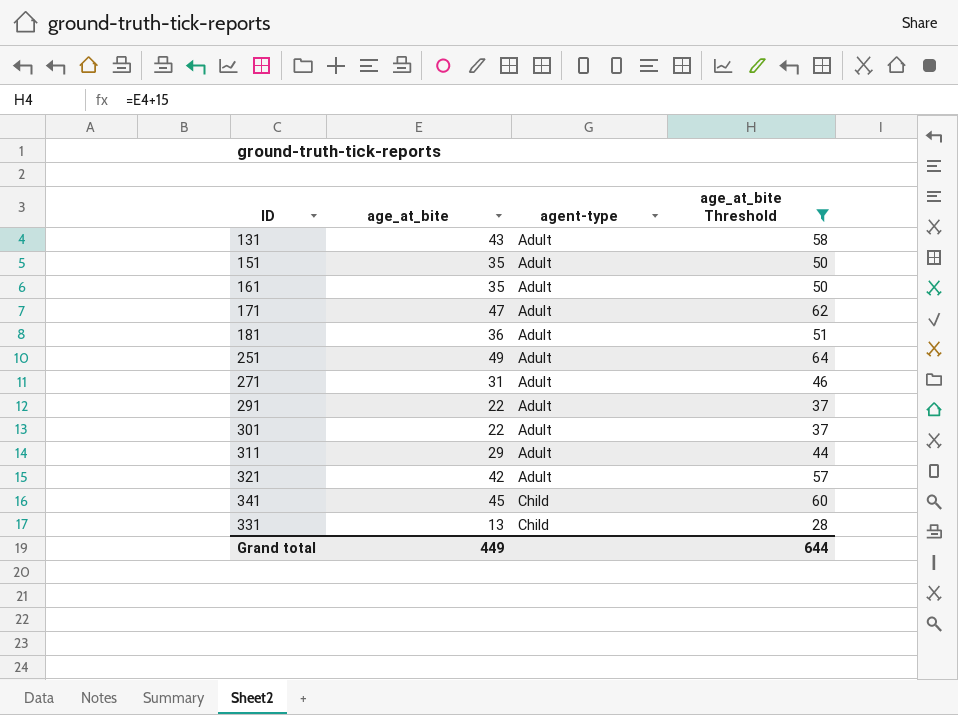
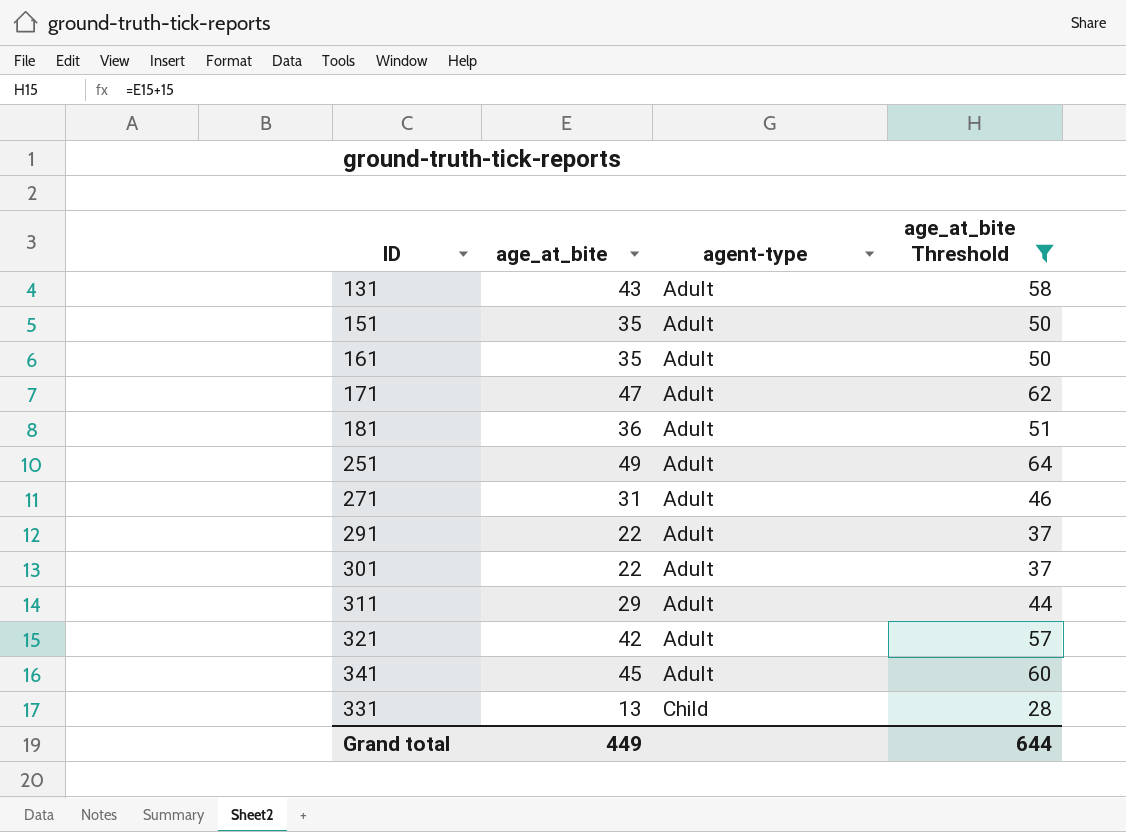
341 | agent-type: Child -> Adult

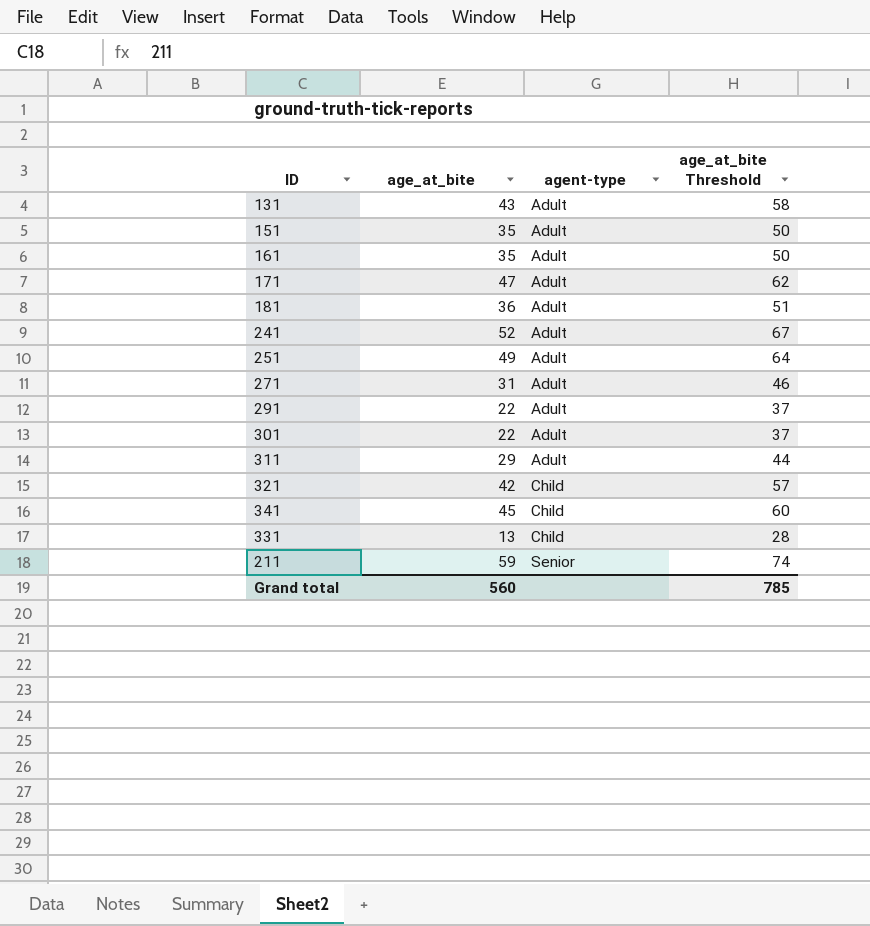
filter: age_at_bite Threshold <= 64 -> none
321 | agent-type: Adult -> Child
341 | agent-type: Adult -> Child
Grand total | age_at_bite: 449 -> 560
Grand total | age_at_bite Threshold: 644 -> 785

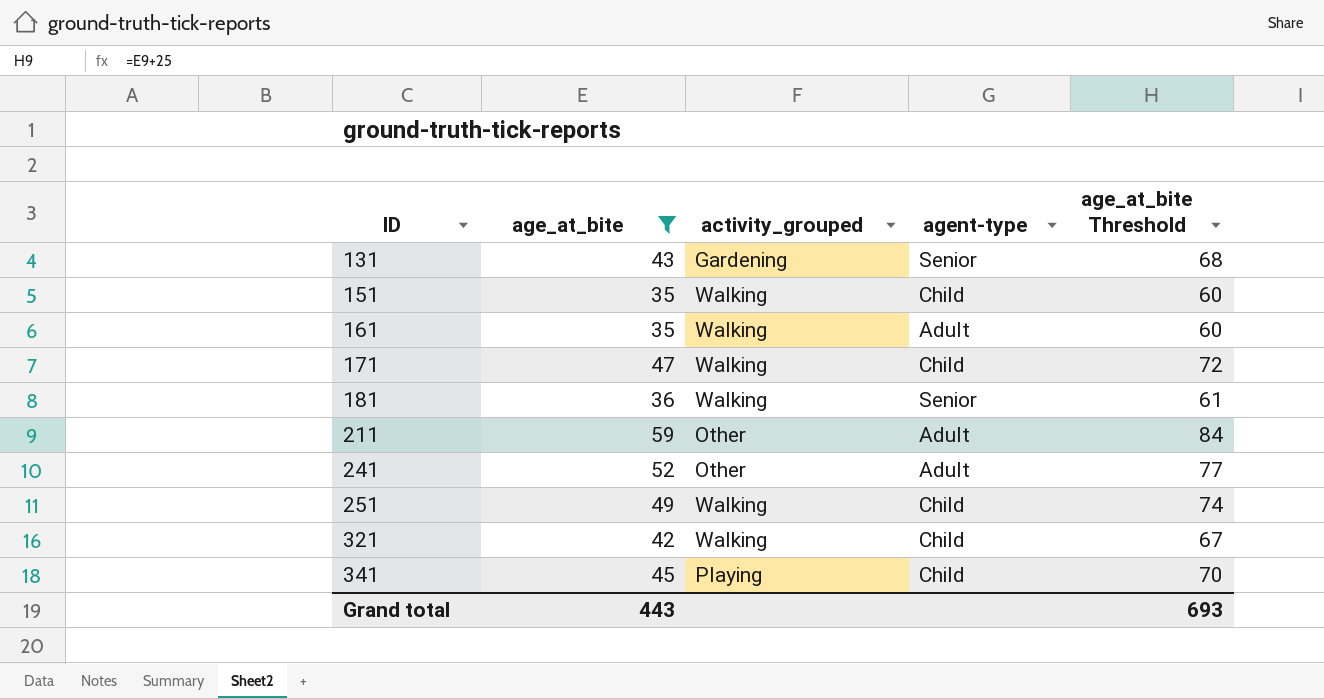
filter: none -> age_at_bite >= 35
row order: agent-type ascending -> ID ascending
column activity_grouped | position: none -> 3
column age_at_bite Threshold | formula: [age_at_bite] + 15 -> [age_at_bite] + 25
131 | agent-type: Adult -> Senior
151 | agent-type: Adult -> Child
171 | agent-type: Adult -> Child
181 | agent-type: Adult -> Senior
211 | agent-type: Senior -> Adult
251 | agent-type: Adult -> Child
Grand total | age_at_bite: 560 -> 443
Grand total | age_at_bite Threshold: 785 -> 693

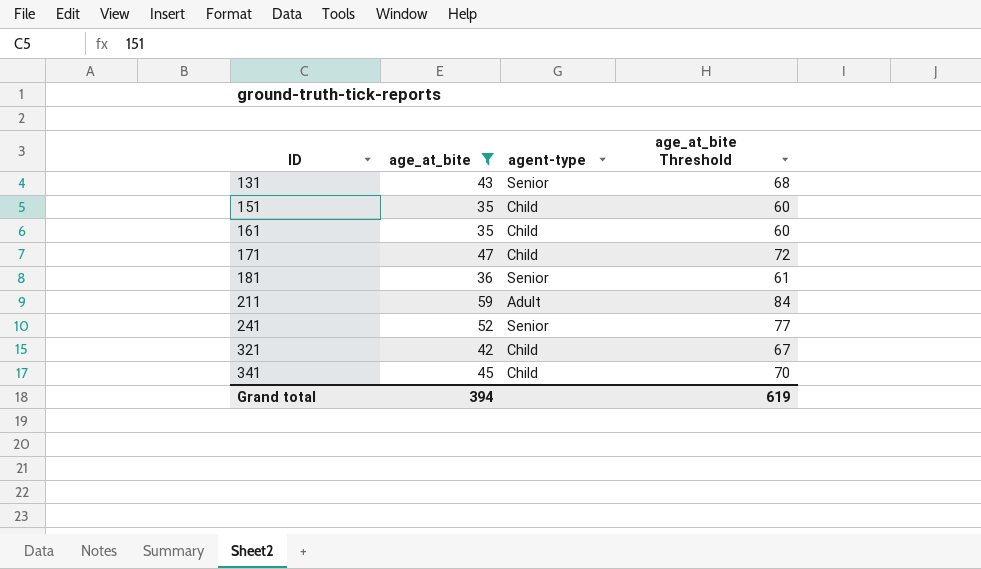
column activity_grouped | position: 3 -> none
row 251: 49 | Walking | Child | 74 -> none
161 | agent-type: Adult -> Child
241 | agent-type: Adult -> Senior
Grand total | age_at_bite: 443 -> 394
Grand total | age_at_bite Threshold: 693 -> 619

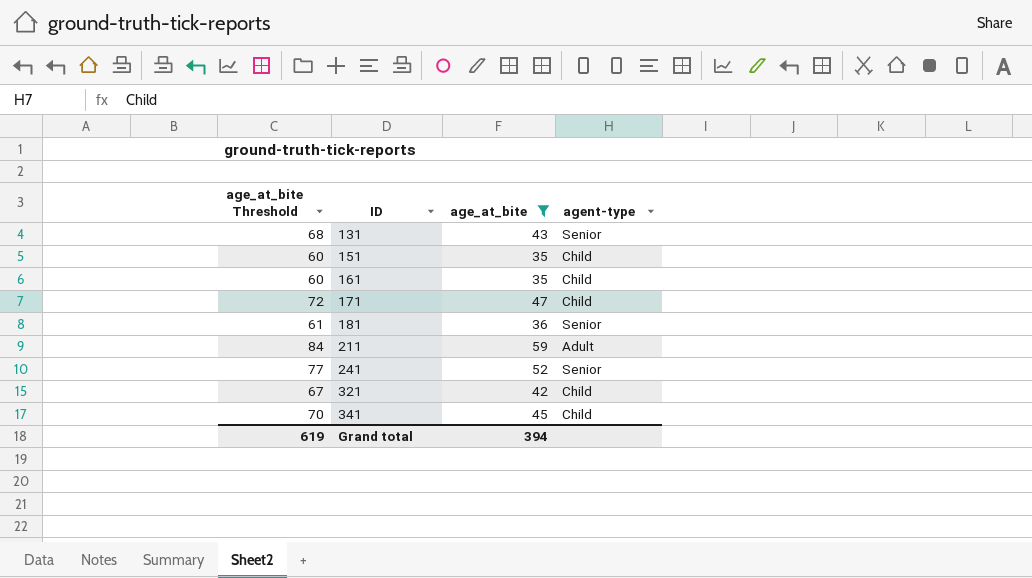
column age_at_bite Threshold | position: 4 -> 1

